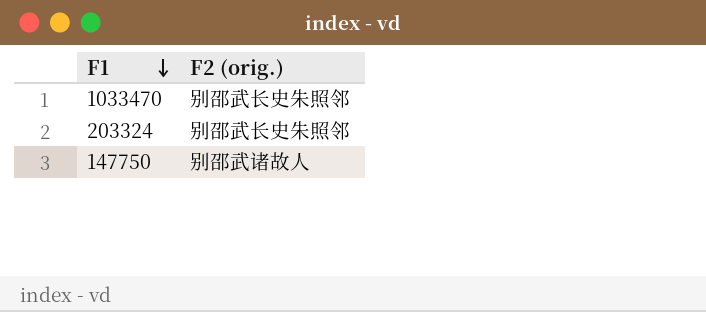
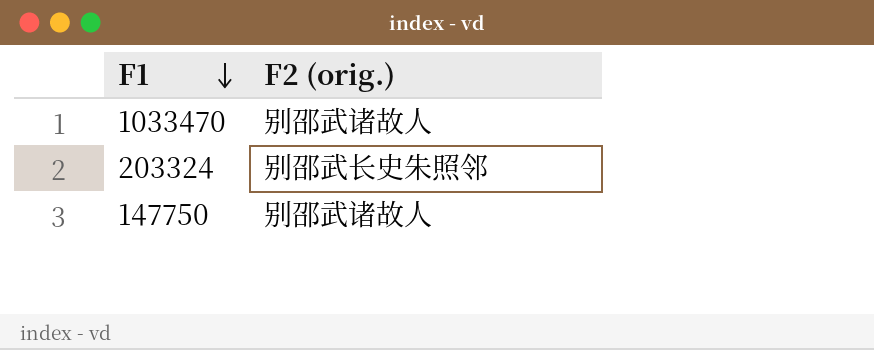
1033470 | F2 (orig.): 别邵武长史朱照邻 -> 别邵武诸故人

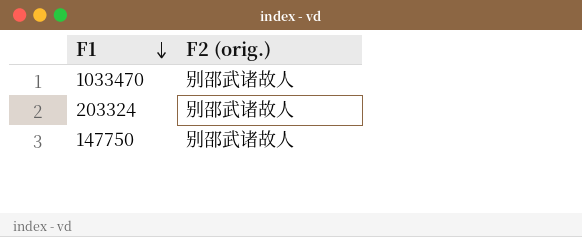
203324 | F2 (orig.): 别邵武长史朱照邻 -> 别邵武诸故人

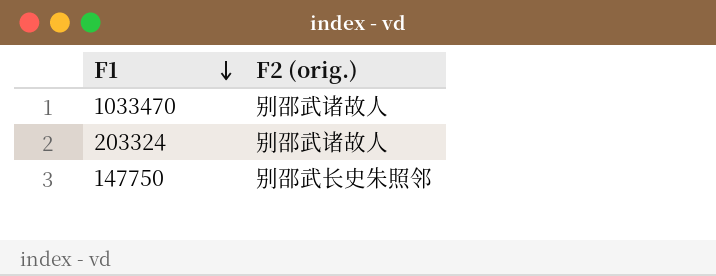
147750 | F2 (orig.): 别邵武诸故人 -> 别邵武长史朱照邻

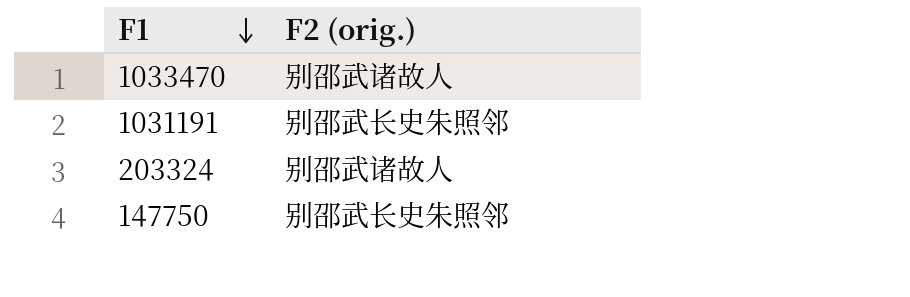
row 1031191: none -> 别邵武长史朱照邻

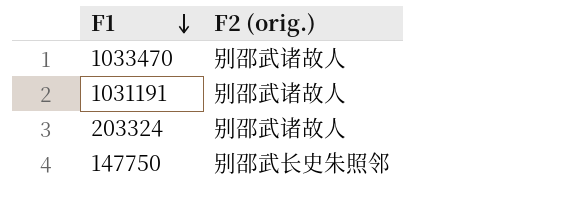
1031191 | F2 (orig.): 别邵武长史朱照邻 -> 别邵武诸故人

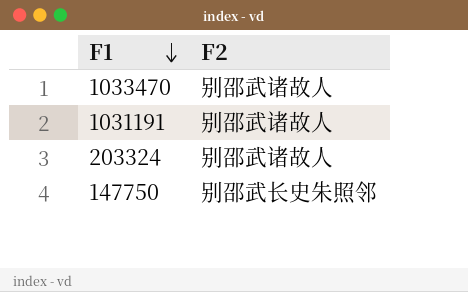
column name: F2 (orig.) -> F2

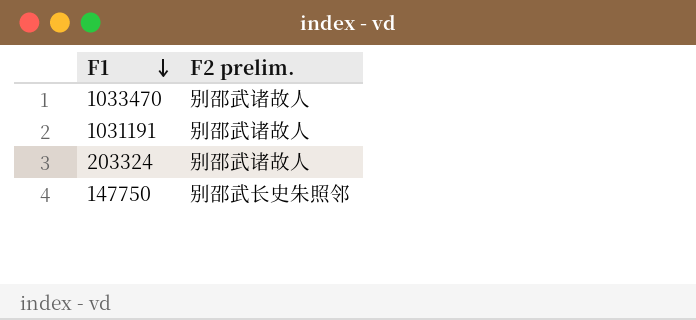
column name: F2 -> F2 prelim.

